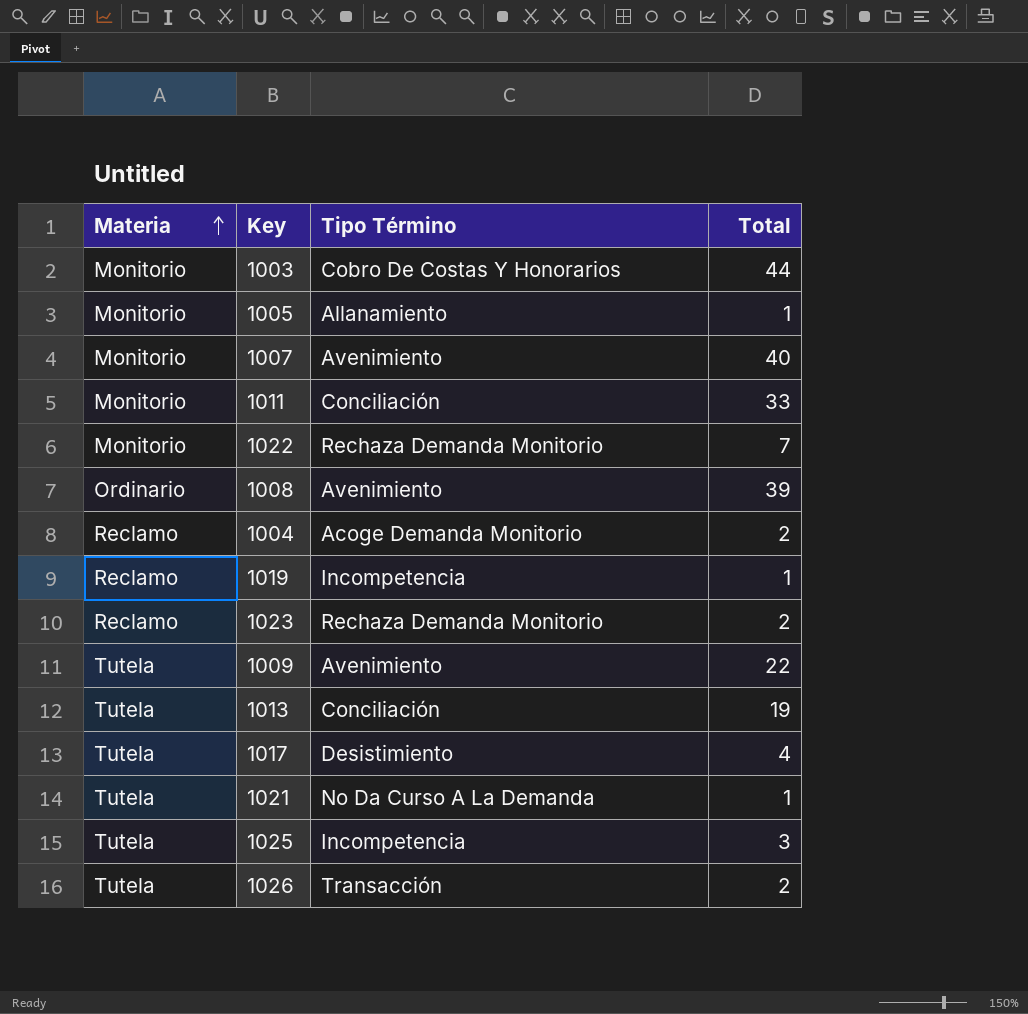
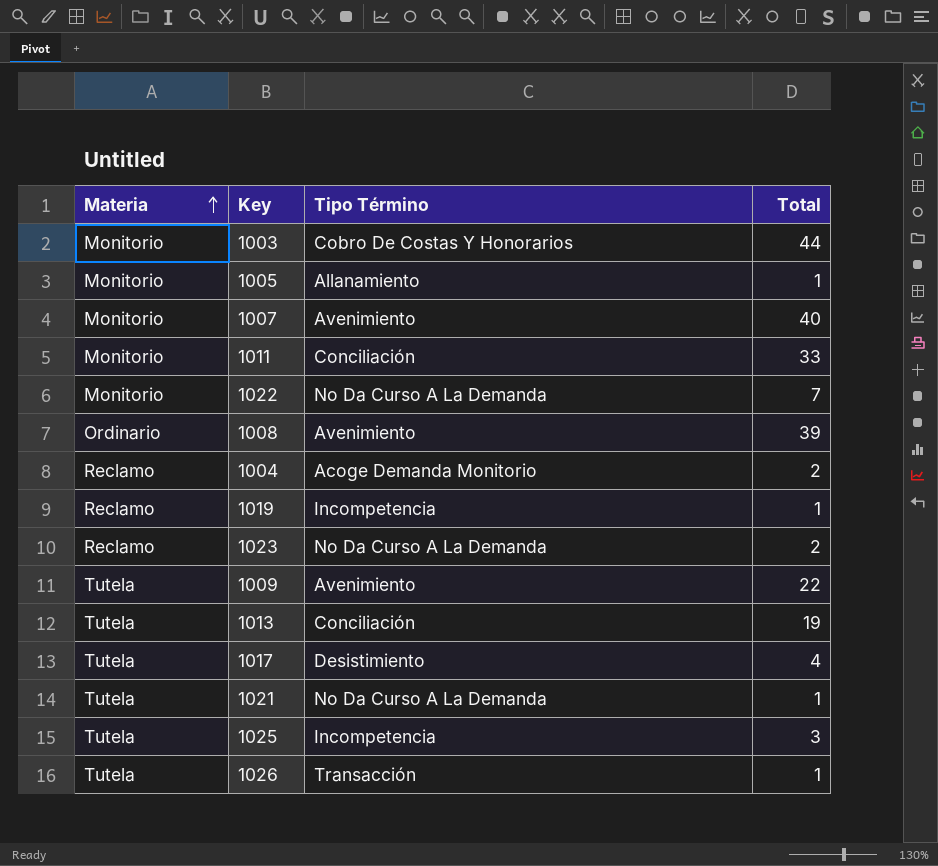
1022 | Tipo Término: Rechaza Demanda Monitorio -> No Da Curso A La Demanda
1023 | Tipo Término: Rechaza Demanda Monitorio -> No Da Curso A La Demanda
1026 | Total: 2 -> 1

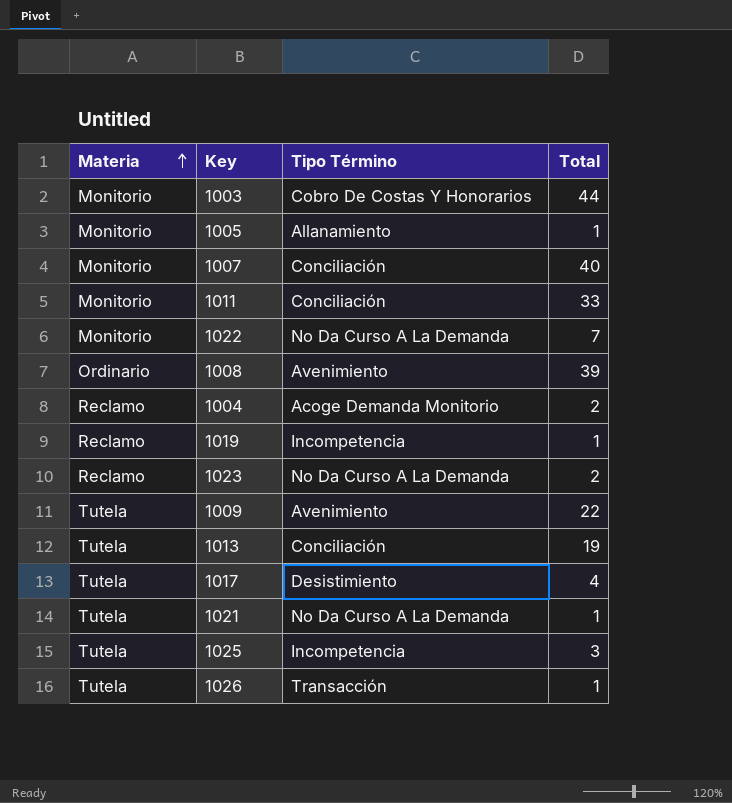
1007 | Tipo Término: Avenimiento -> Conciliación

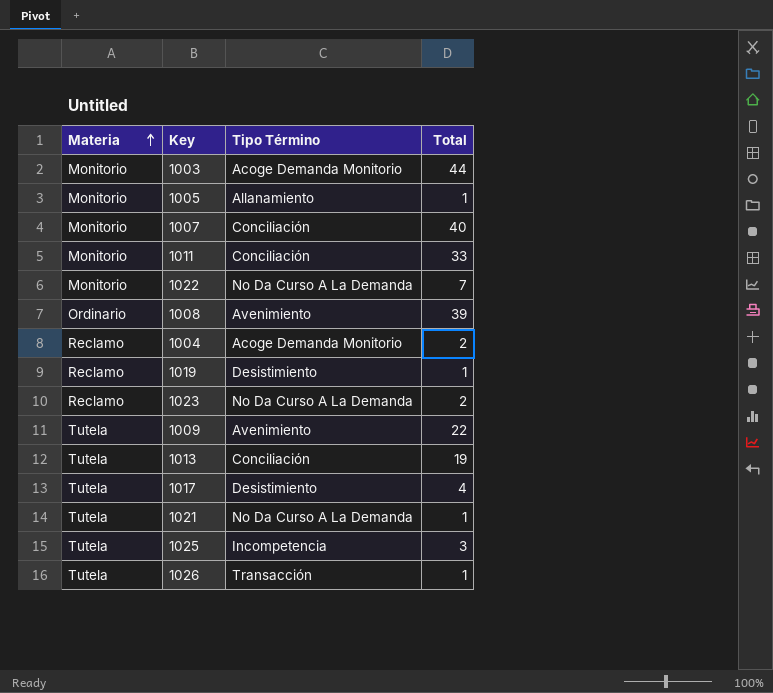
1003 | Tipo Término: Cobro De Costas Y Honorarios -> Acoge Demanda Monitorio
1019 | Tipo Término: Incompetencia -> Desistimiento

